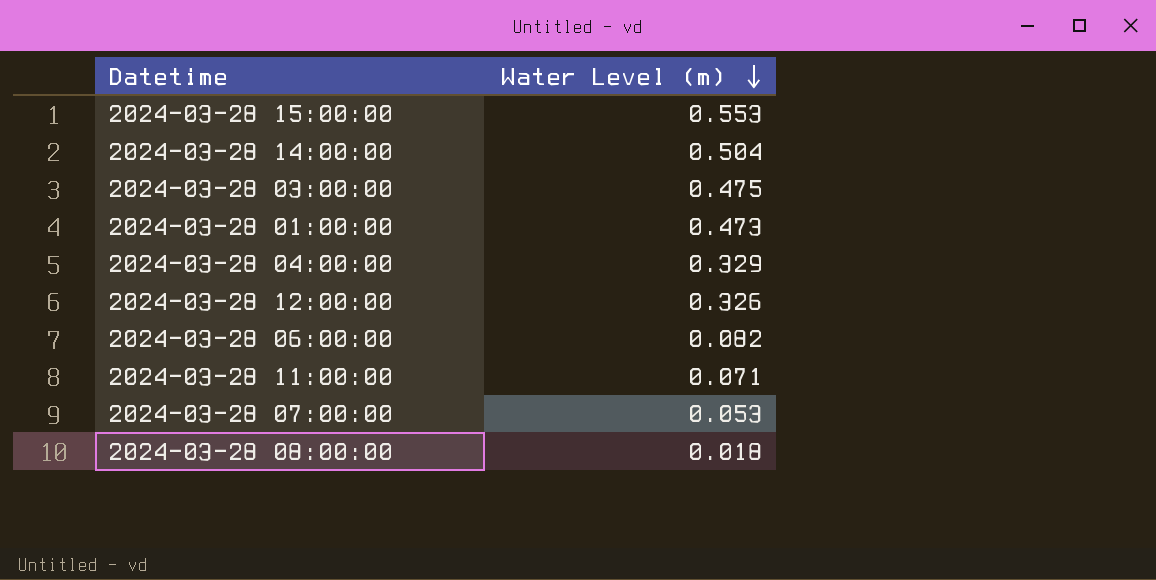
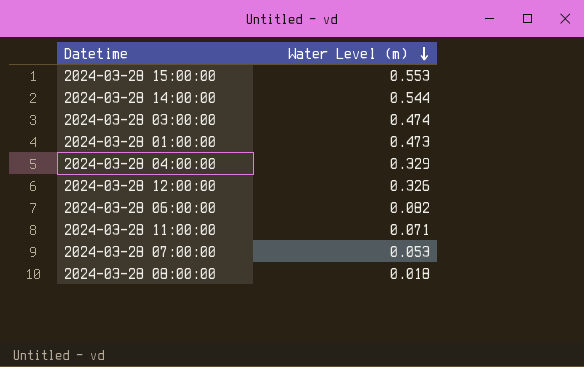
2024-03-28 14:00:00 | Water Level (m): 0.504 -> 0.544
2024-03-28 03:00:00 | Water Level (m): 0.475 -> 0.474

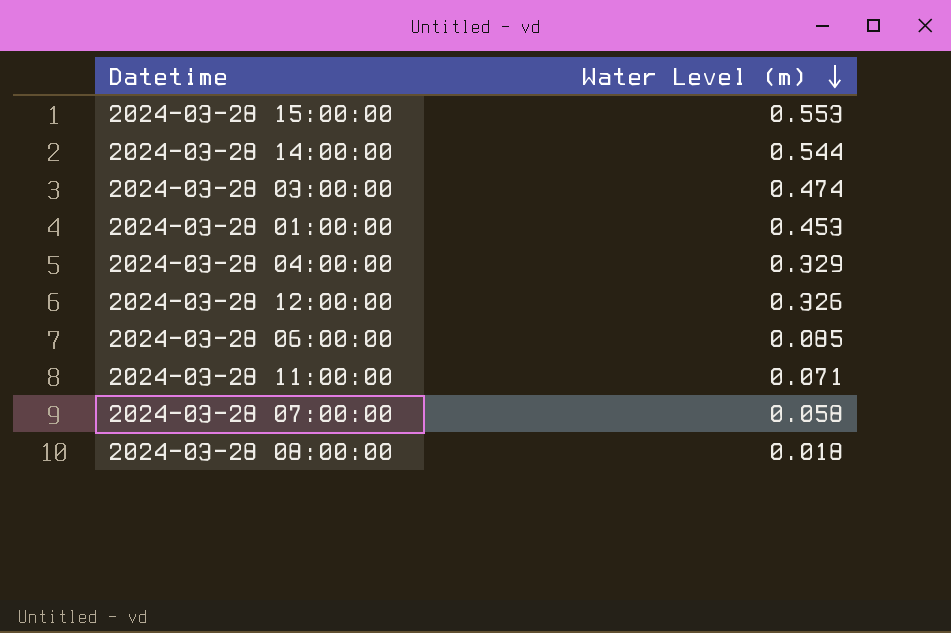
2024-03-28 01:00:00 | Water Level (m): 0.473 -> 0.453
2024-03-28 06:00:00 | Water Level (m): 0.082 -> 0.085
2024-03-28 07:00:00 | Water Level (m): 0.053 -> 0.058

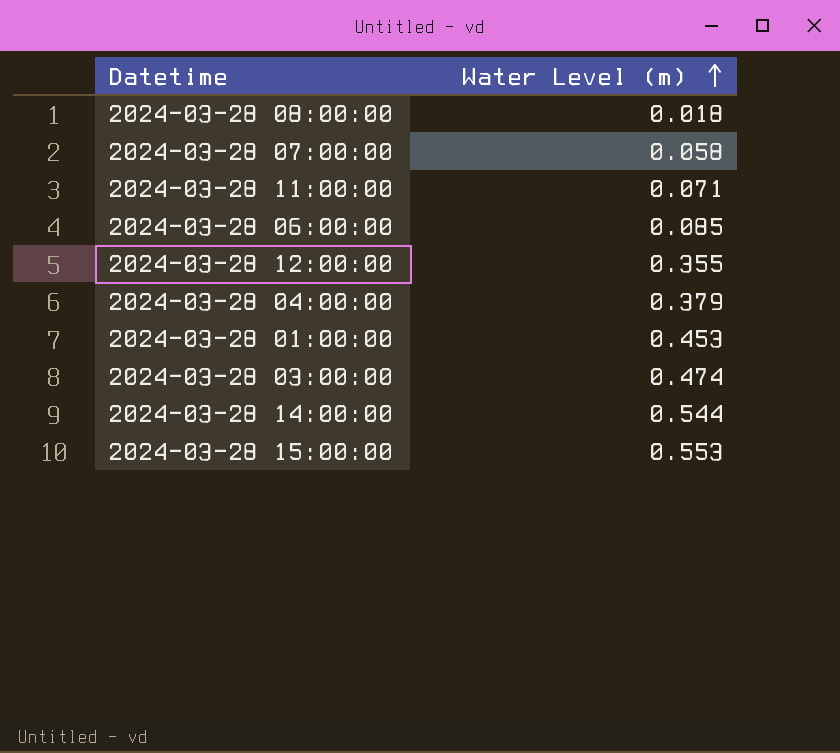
row order: Water Level (m) descending -> Water Level (m) ascending
2024-03-28 12:00:00 | Water Level (m): 0.326 -> 0.355
2024-03-28 04:00:00 | Water Level (m): 0.329 -> 0.379

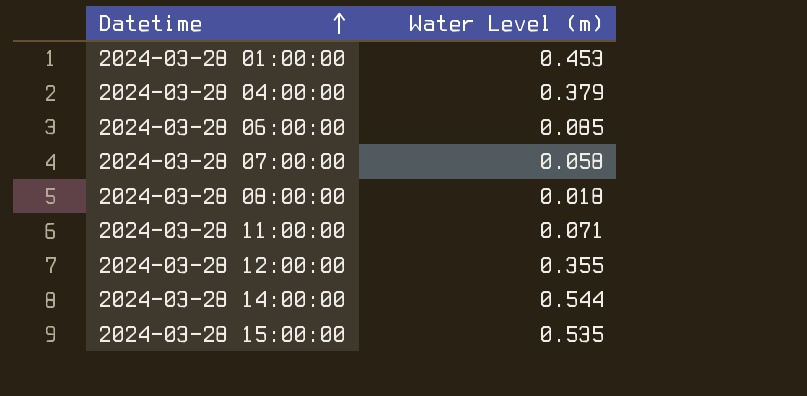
row order: Water Level (m) ascending -> Datetime ascending
row 2024-03-28 03:00:00: 0.474 -> none
2024-03-28 15:00:00 | Water Level (m): 0.553 -> 0.535

